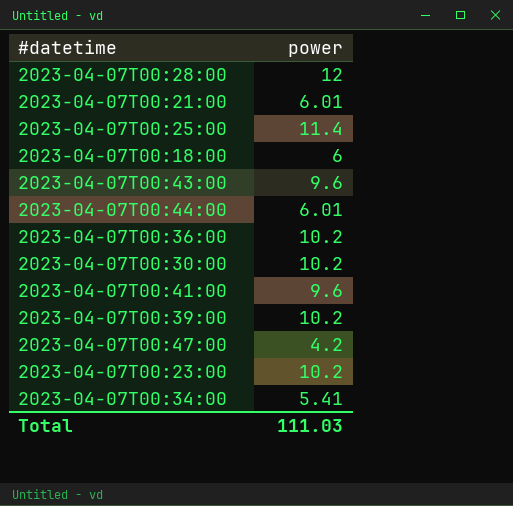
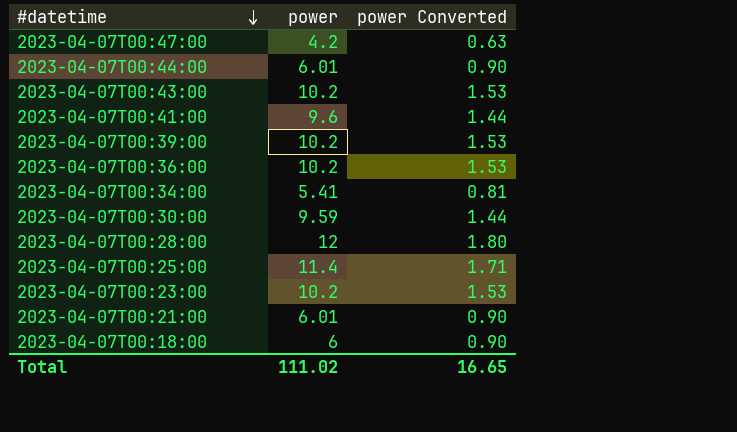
row order: none -> #datetime descending
column power Converted | formula: none -> [power] * 0.15
2023-04-07T00:43:00 | power: 9.6 -> 10.2
2023-04-07T00:30:00 | power: 10.2 -> 9.59
Total | power: 111.03 -> 111.02

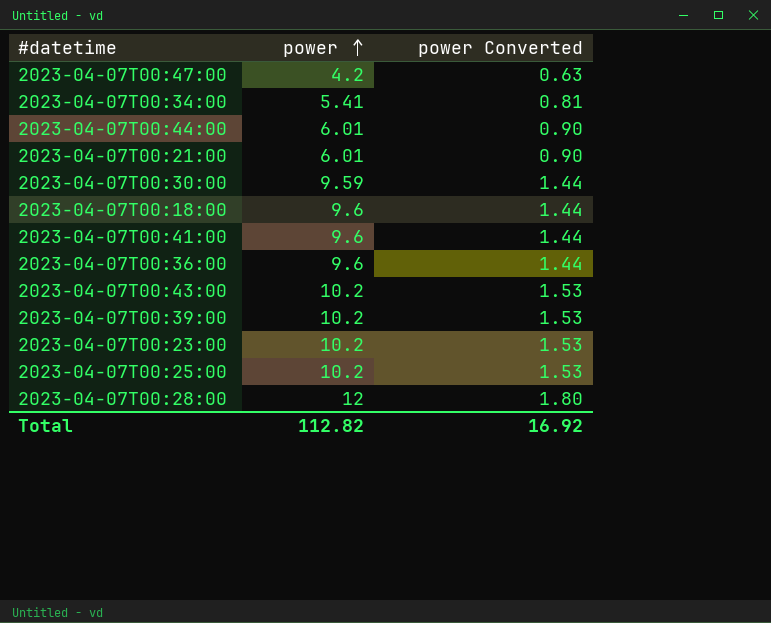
row order: #datetime descending -> power ascending
2023-04-07T00:18:00 | power: 6 -> 9.6
2023-04-07T00:18:00 | power Converted: 0.90 -> 1.44
2023-04-07T00:36:00 | power: 10.2 -> 9.6
2023-04-07T00:36:00 | power Converted: 1.53 -> 1.44
2023-04-07T00:25:00 | power: 11.4 -> 10.2
2023-04-07T00:25:00 | power Converted: 1.71 -> 1.53
Total | power: 111.02 -> 112.82
Total | power Converted: 16.65 -> 16.92

